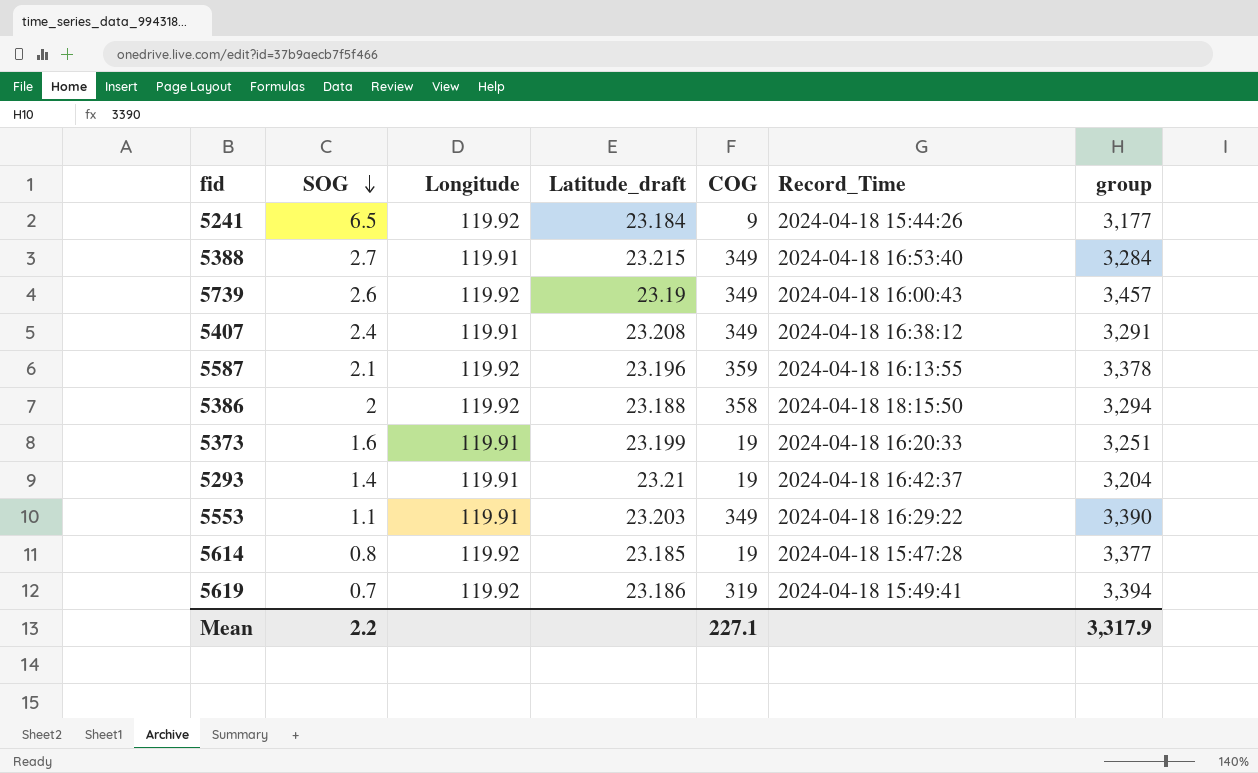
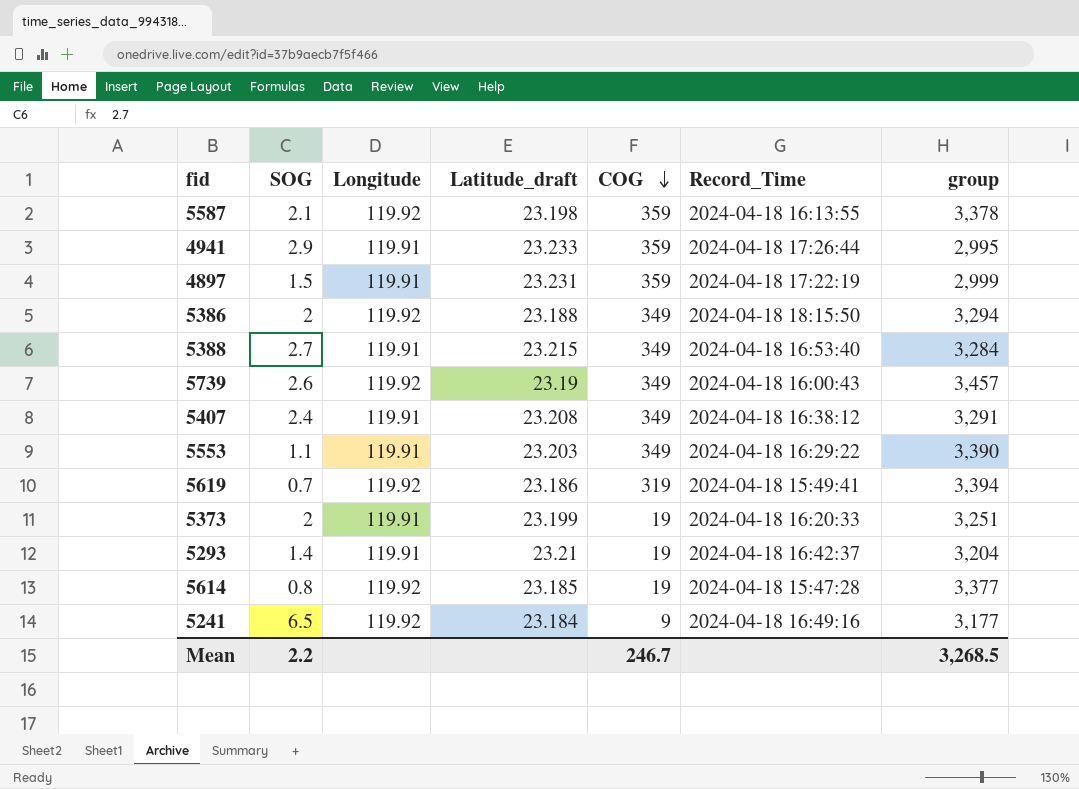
row order: SOG descending -> COG descending
5587 | Latitude_draft: 23.196 -> 23.198
row 4941: none -> 2.9 | 119.91 | 23.233 | 359 | 2024-04-18 17:26:44 | 2,995
row 4897: none -> 1.5 | 119.91 | 23.231 | 359 | 2024-04-18 17:22:19 | 2,999
5386 | COG: 358 -> 349
5373 | SOG: 1.6 -> 2
5241 | Record_Time: 2024-04-18 15:44:26 -> 2024-04-18 16:49:16
Mean | COG: 227.1 -> 246.7
Mean | group: 3,317.9 -> 3,268.5

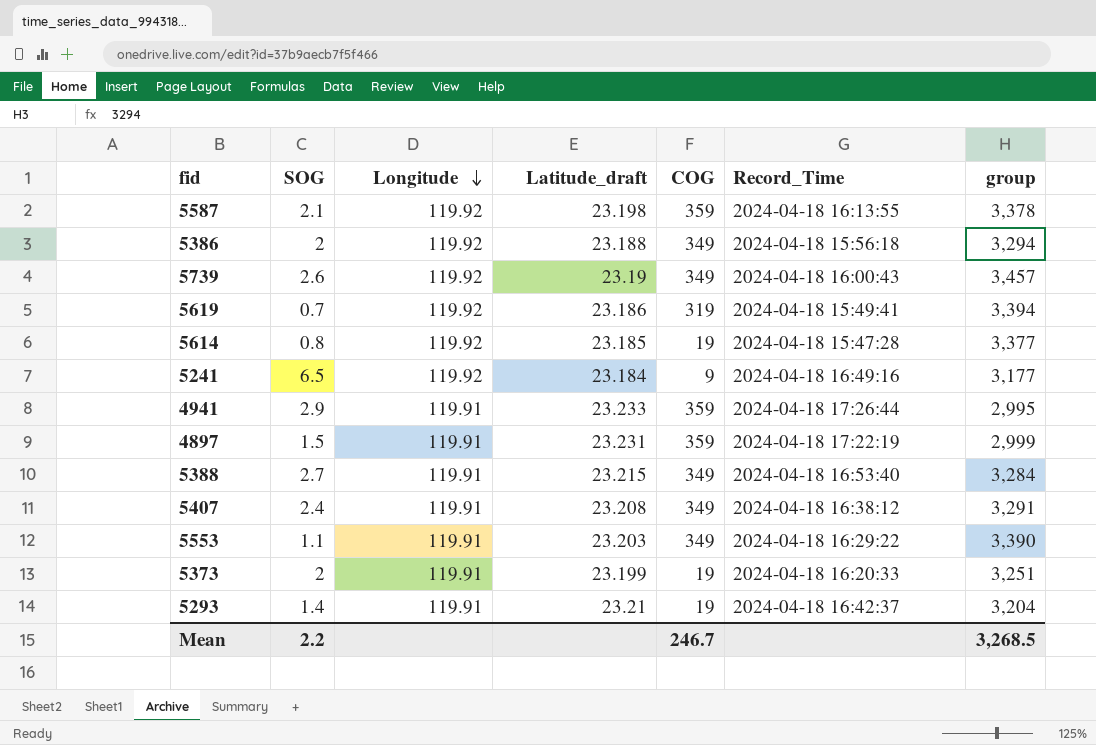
row order: COG descending -> Longitude descending
5386 | Record_Time: 2024-04-18 18:15:50 -> 2024-04-18 15:56:18

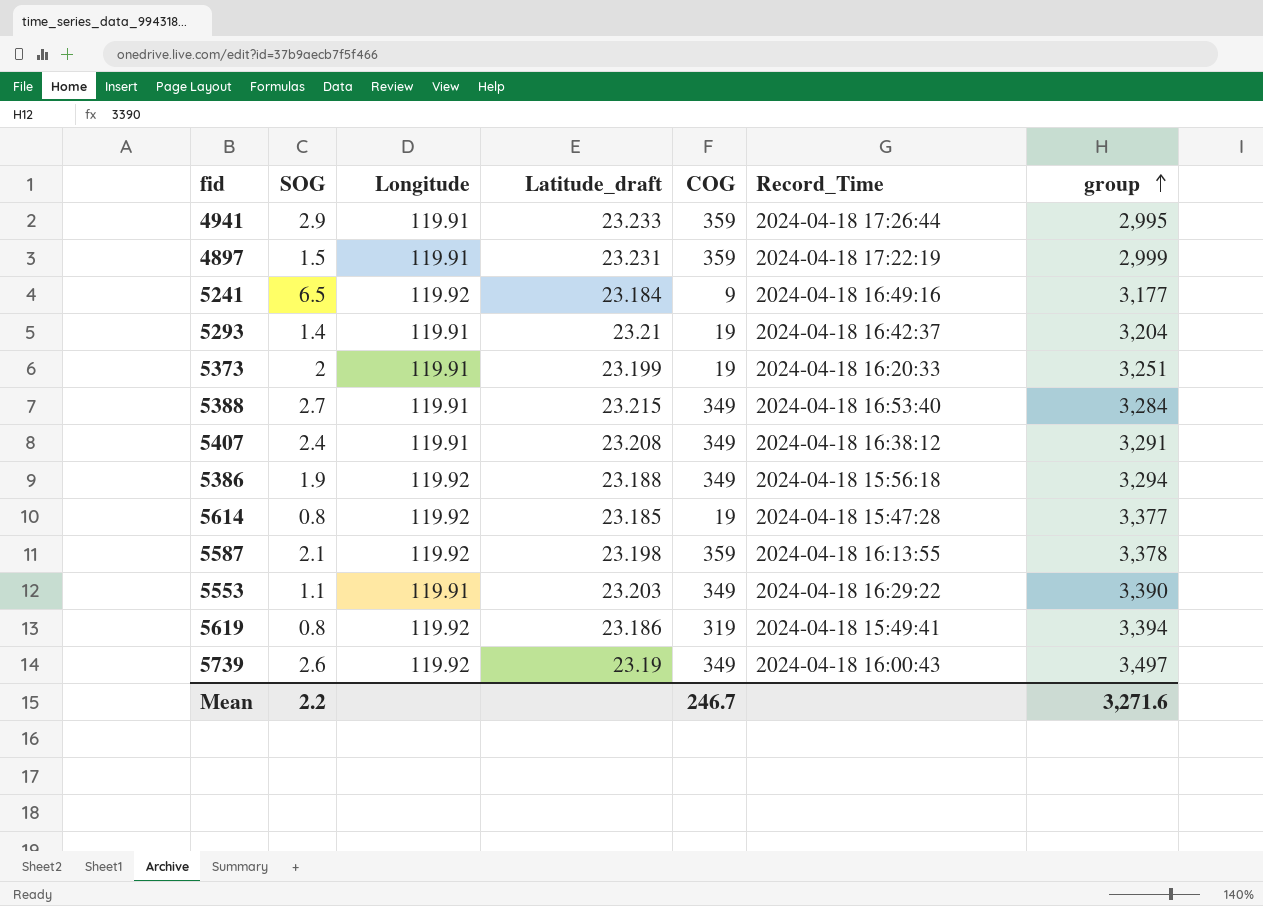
row order: Longitude descending -> group ascending
5386 | SOG: 2 -> 1.9
5619 | SOG: 0.7 -> 0.8
5739 | group: 3,457 -> 3,497
Mean | group: 3,268.5 -> 3,271.6

